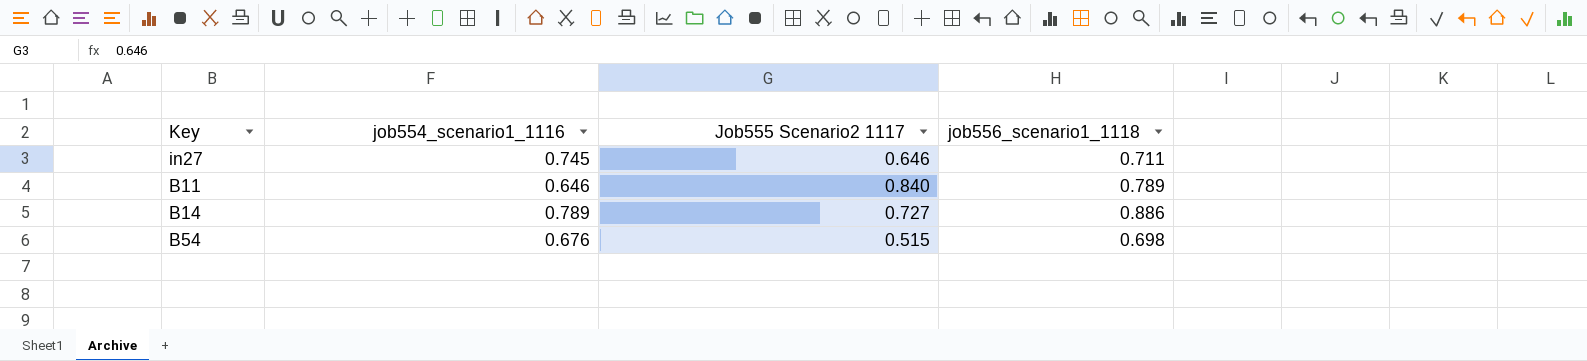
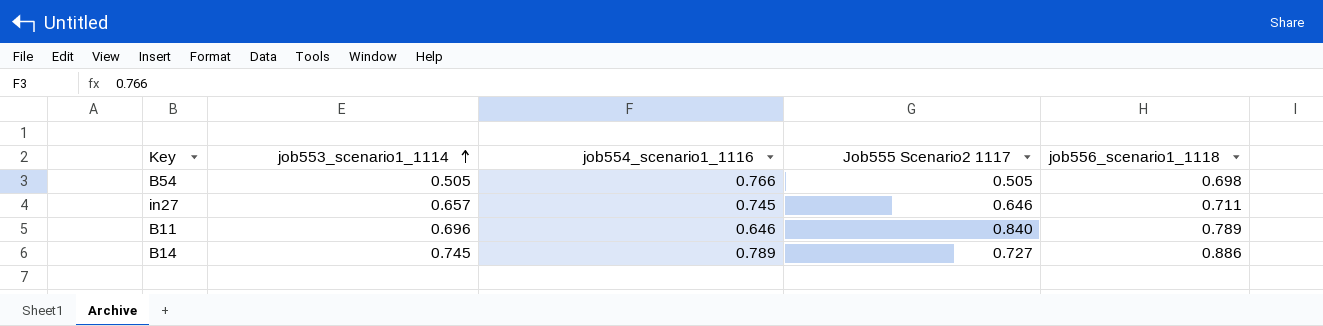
row order: none -> job553_scenario1_1114 ascending
column job553_scenario1_1114 | position: none -> 2
B54 | job554_scenario1_1116: 0.676 -> 0.766
B54 | Job555 Scenario2 1117: 0.515 -> 0.505

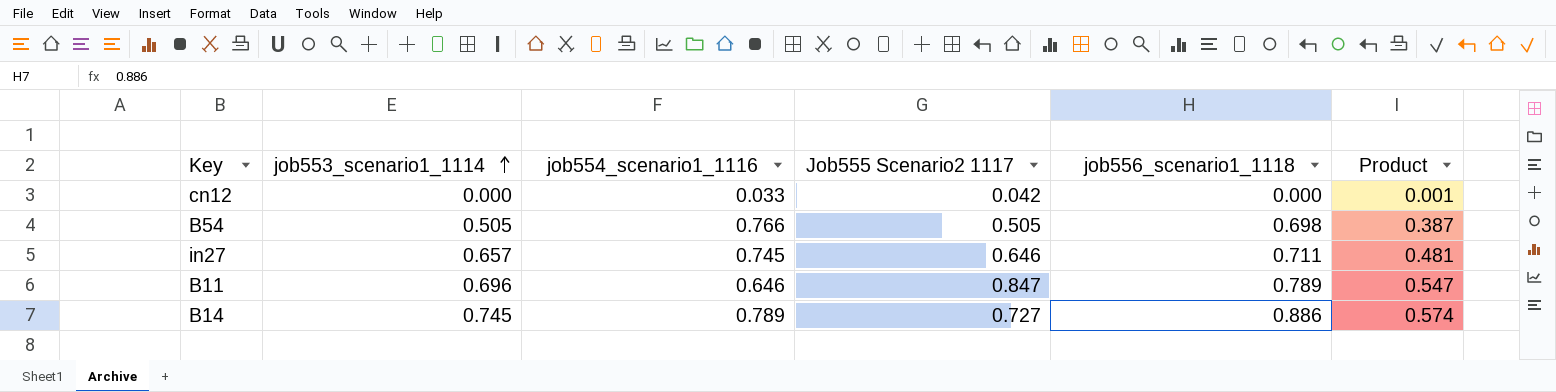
column Product | formula: none -> [job554_scenario1_1116] * [Job555 Scenario2 1117]
row cn12: none -> 0.000 | 0.033 | 0.042 | 0.000 | 0.001
B11 | Job555 Scenario2 1117: 0.840 -> 0.847

